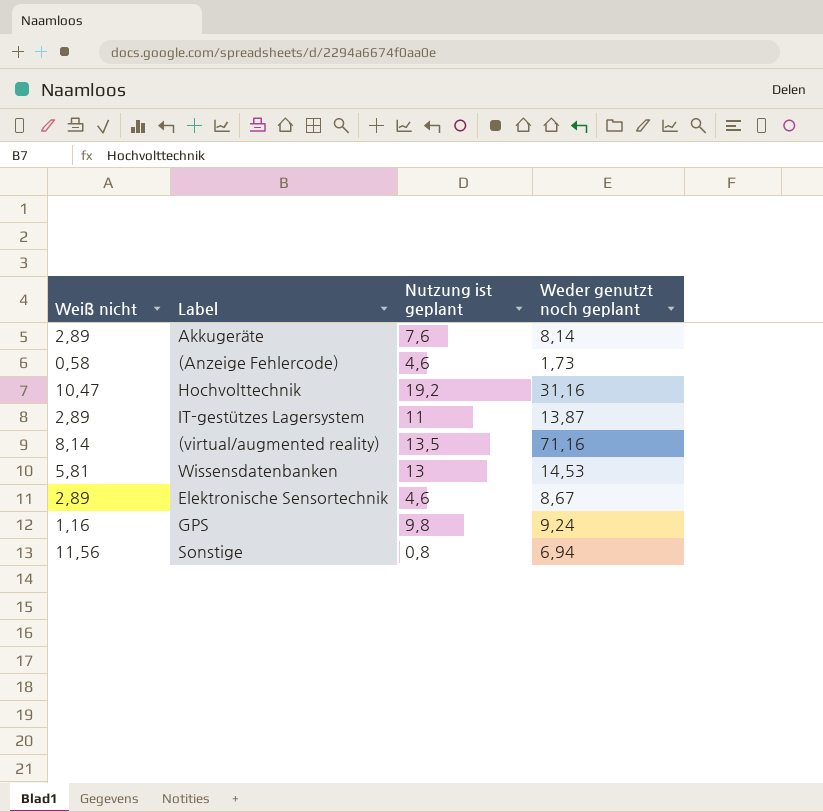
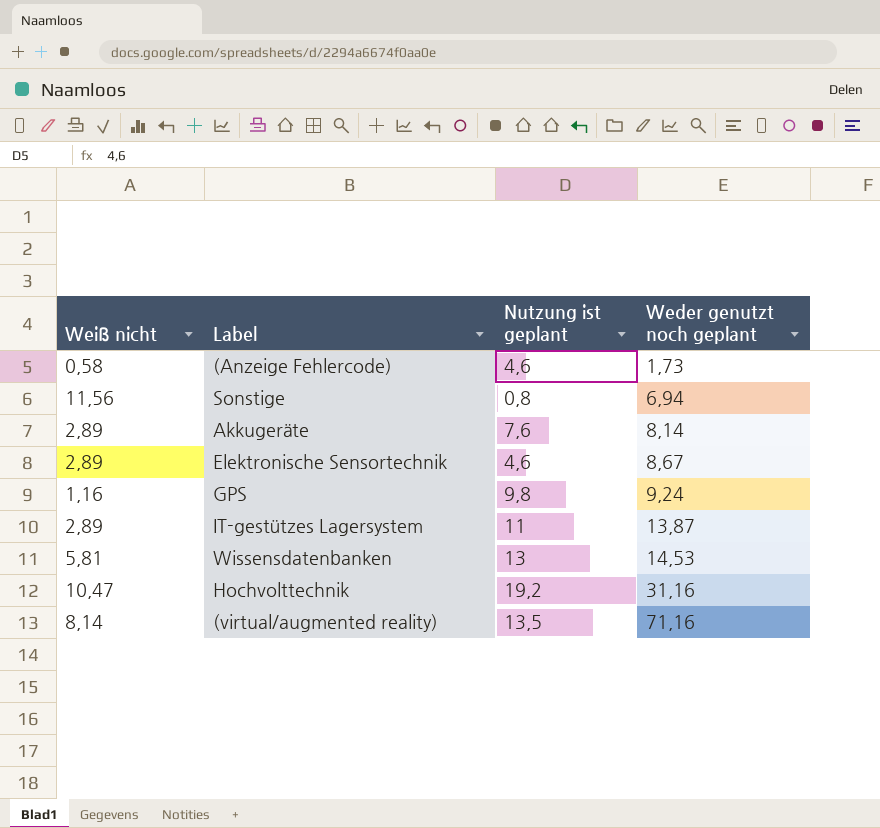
row order: none -> Weder genutzt noch geplant ascending

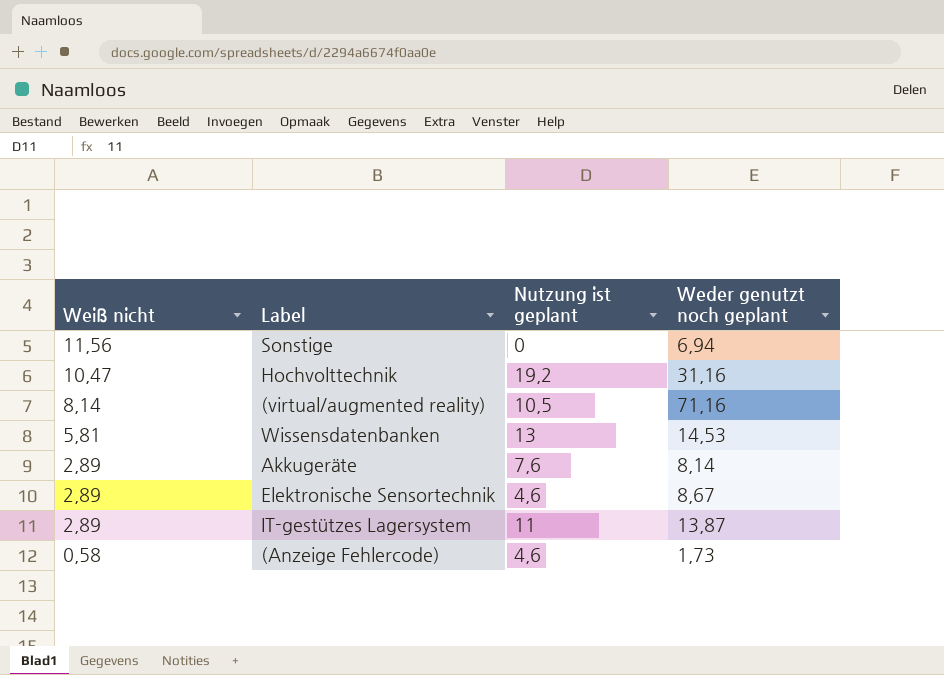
row order: Weder genutzt noch geplant ascending -> Weiß nicht descending
row GPS: 1,16 | 9,8 | 9,24 -> none
Sonstige | Nutzung ist geplant: 0,8 -> 0
(virtual/augmented reality) | Nutzung ist geplant: 13,5 -> 10,5

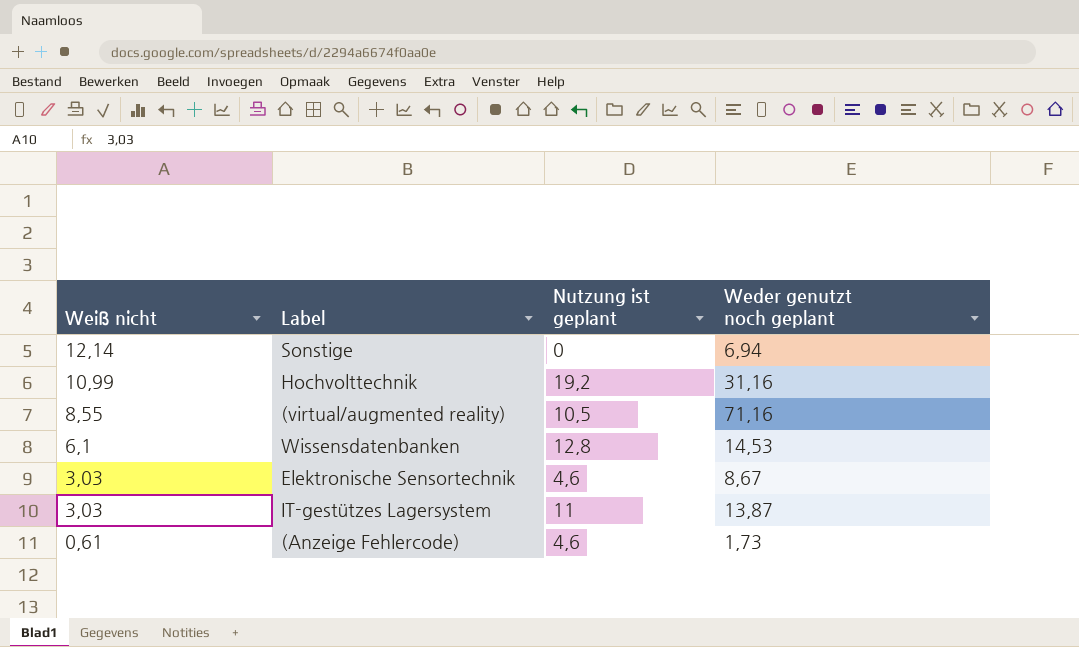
row Akkugeräte: 2,89 | 7,6 | 8,14 -> none
Sonstige | Weiß nicht: 11,56 -> 12,14
Hochvolttechnik | Weiß nicht: 10,47 -> 10,99
(virtual/augmented reality) | Weiß nicht: 8,14 -> 8,55
Wissensdatenbanken | Weiß nicht: 5,81 -> 6,1
Wissensdatenbanken | Nutzung ist geplant: 13 -> 12,8
Elektronische Sensortechnik | Weiß nicht: 2,89 -> 3,03
IT-gestützes Lagersystem | Weiß nicht: 2,89 -> 3,03
(Anzeige Fehlercode) | Weiß nicht: 0,58 -> 0,61

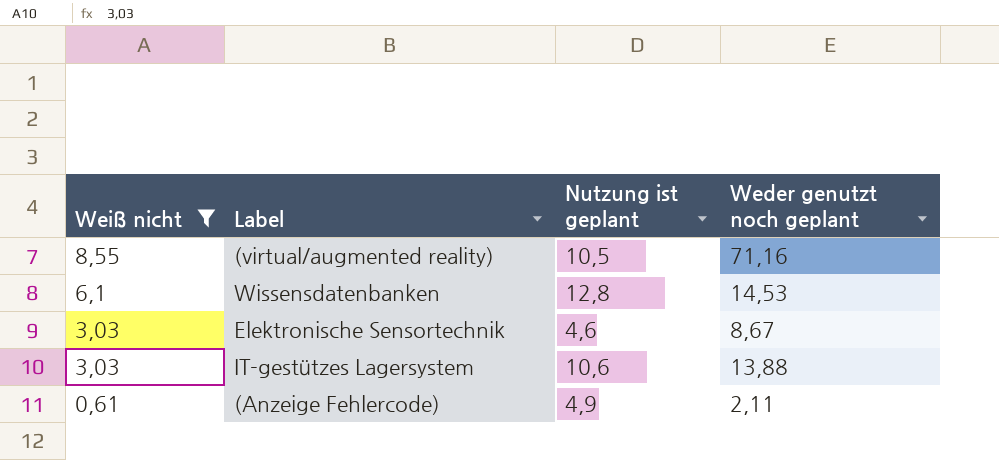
filter: none -> Weiß nicht <= 8,55
IT-gestützes Lagersystem | Nutzung ist geplant: 11 -> 10,6
IT-gestützes Lagersystem | Weder genutzt noch geplant: 13,87 -> 13,88
(Anzeige Fehlercode) | Nutzung ist geplant: 4,6 -> 4,9
(Anzeige Fehlercode) | Weder genutzt noch geplant: 1,73 -> 2,11

